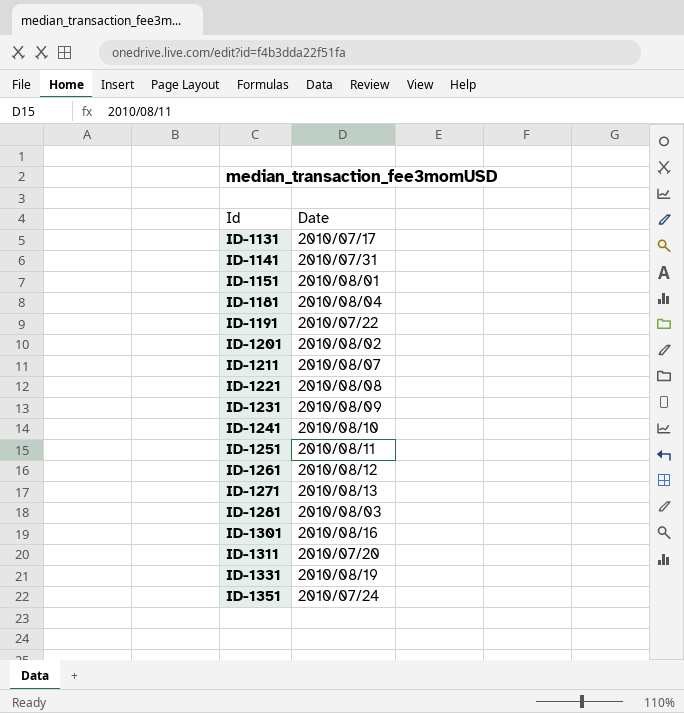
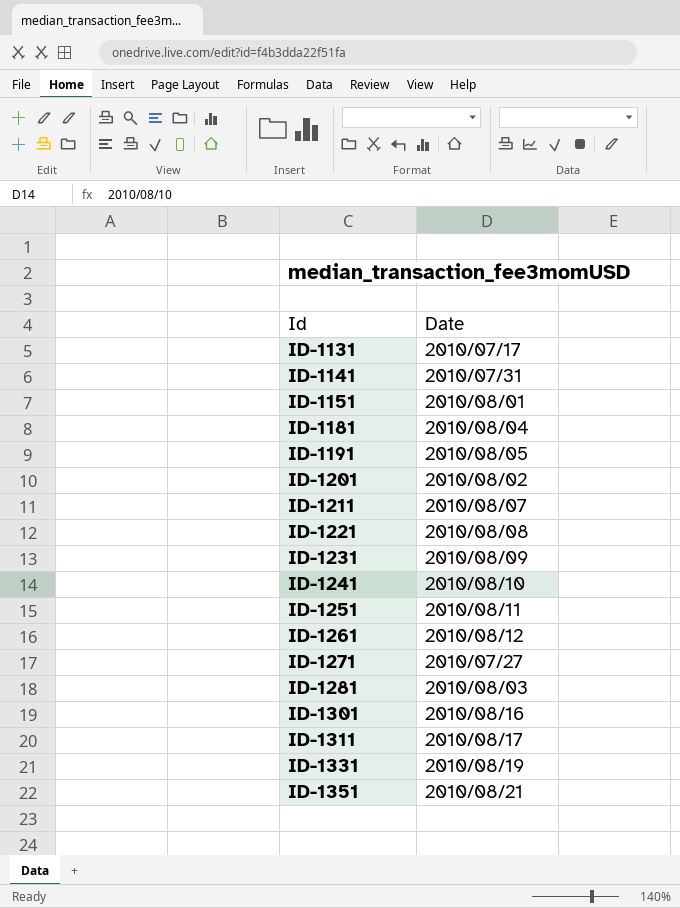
ID-1191 | Date: 2010/07/22 -> 2010/08/05
ID-1271 | Date: 2010/08/13 -> 2010/07/27
ID-1311 | Date: 2010/07/20 -> 2010/08/17
ID-1351 | Date: 2010/07/24 -> 2010/08/21

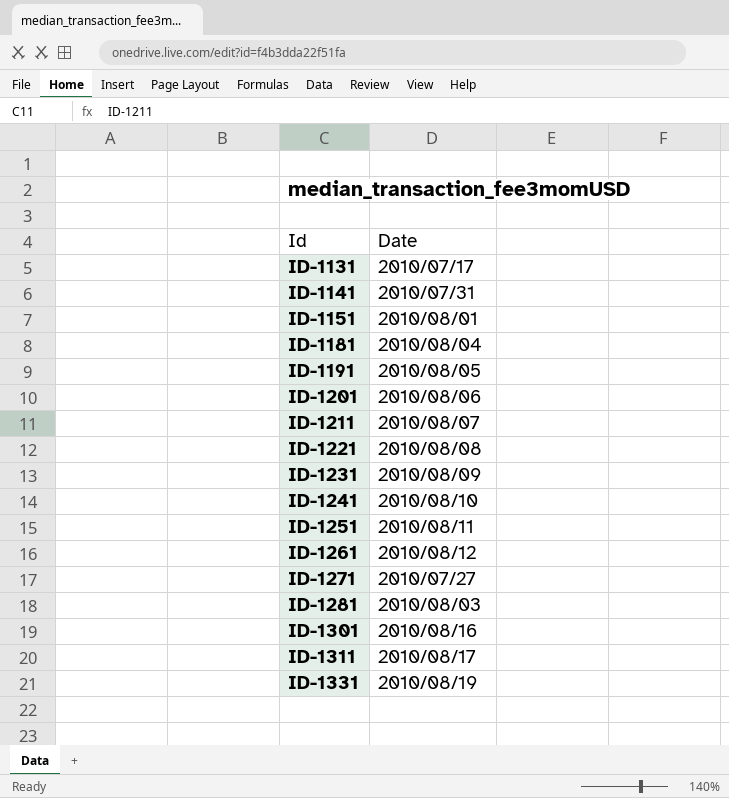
row ID-1351: 2010/08/21 -> none
ID-1201 | Date: 2010/08/02 -> 2010/08/06

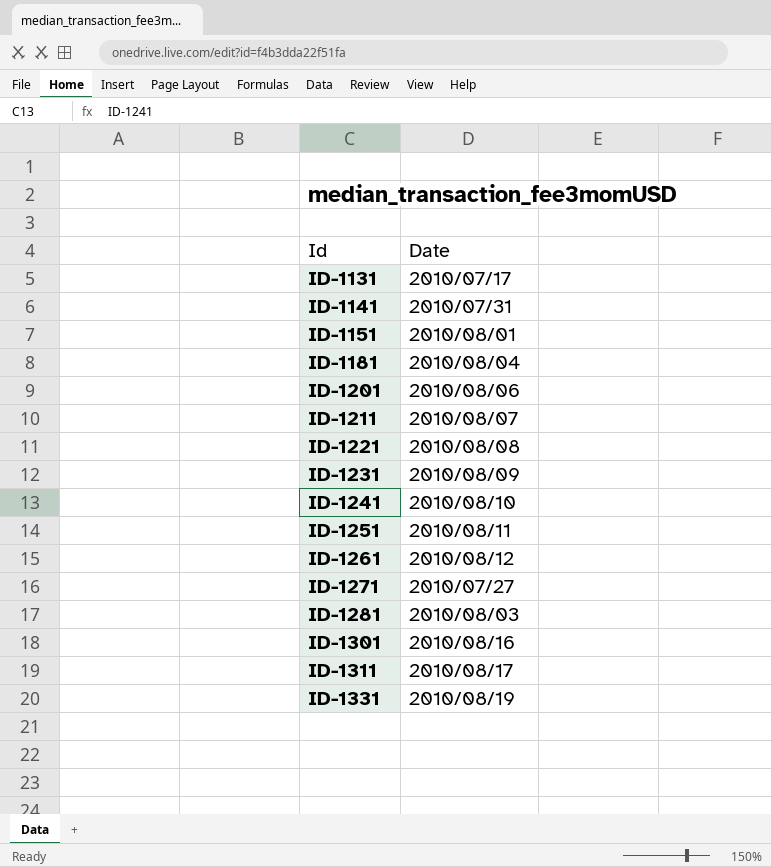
row ID-1191: 2010/08/05 -> none

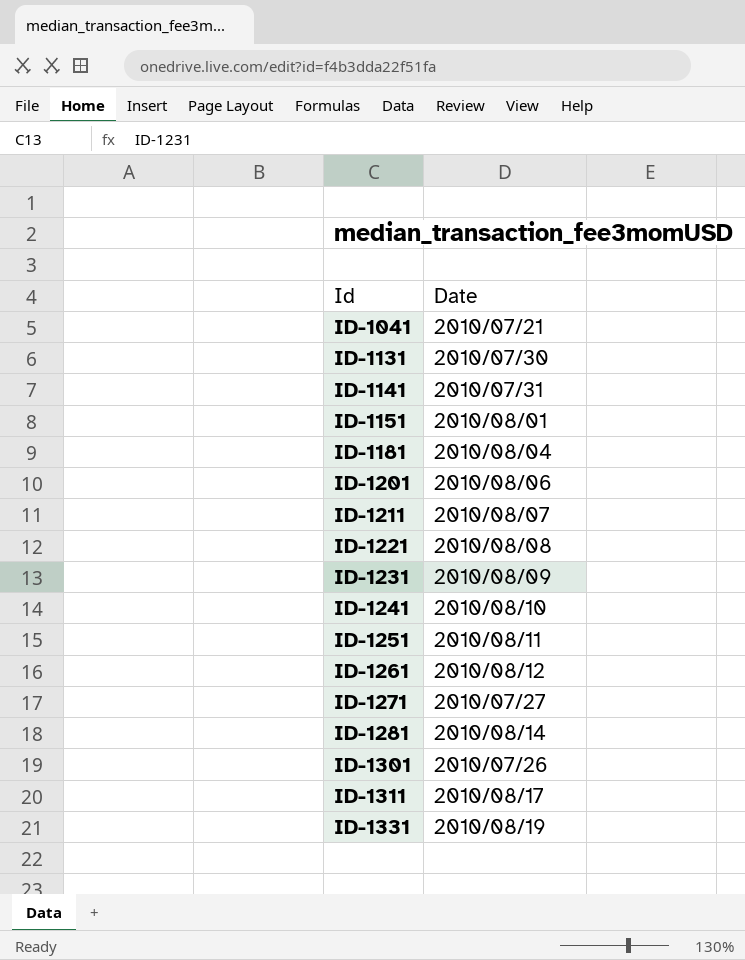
row ID-1041: none -> 2010/07/21
ID-1131 | Date: 2010/07/17 -> 2010/07/30
ID-1281 | Date: 2010/08/03 -> 2010/08/14
ID-1301 | Date: 2010/08/16 -> 2010/07/26

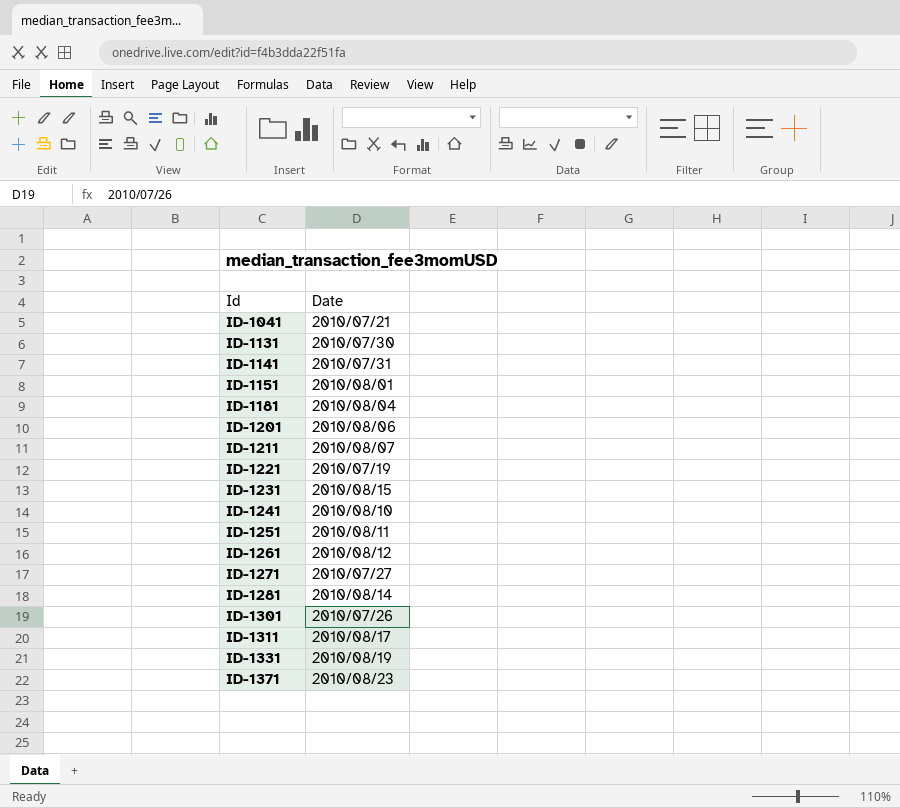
ID-1221 | Date: 2010/08/08 -> 2010/07/19
ID-1231 | Date: 2010/08/09 -> 2010/08/15
row ID-1371: none -> 2010/08/23

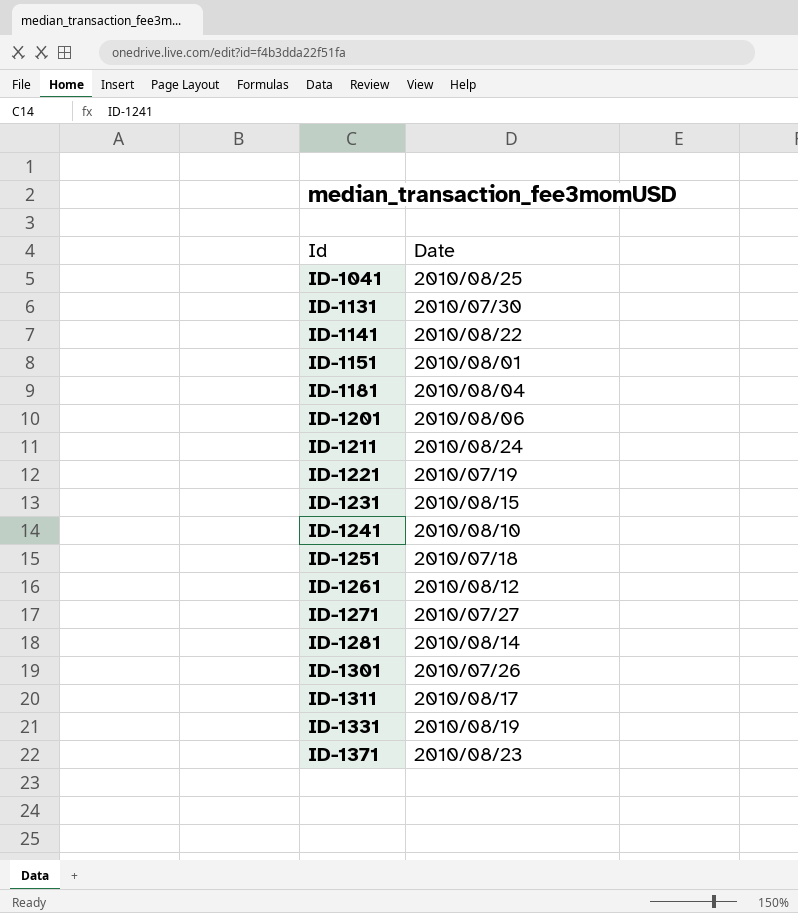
ID-1041 | Date: 2010/07/21 -> 2010/08/25
ID-1141 | Date: 2010/07/31 -> 2010/08/22
ID-1211 | Date: 2010/08/07 -> 2010/08/24
ID-1251 | Date: 2010/08/11 -> 2010/07/18

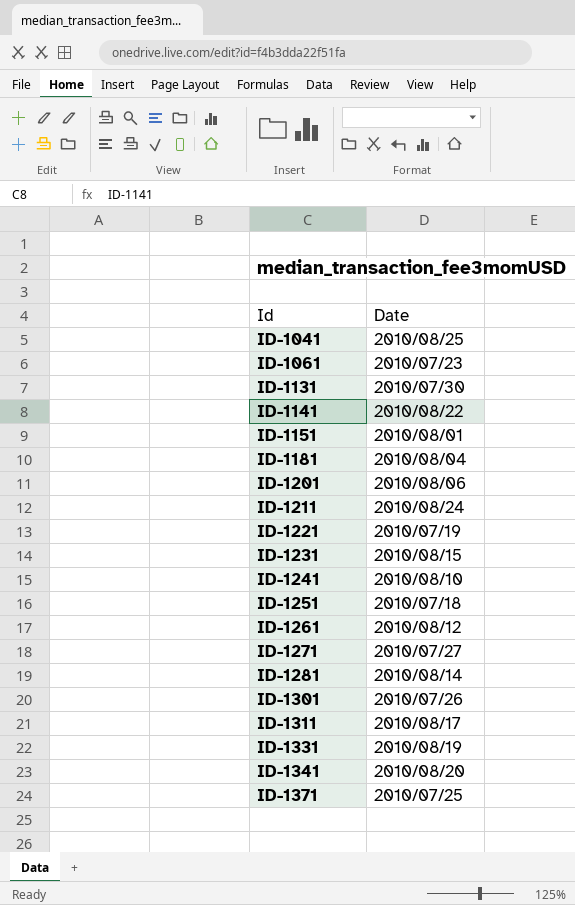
row ID-1061: none -> 2010/07/23
row ID-1341: none -> 2010/08/20
ID-1371 | Date: 2010/08/23 -> 2010/07/25

